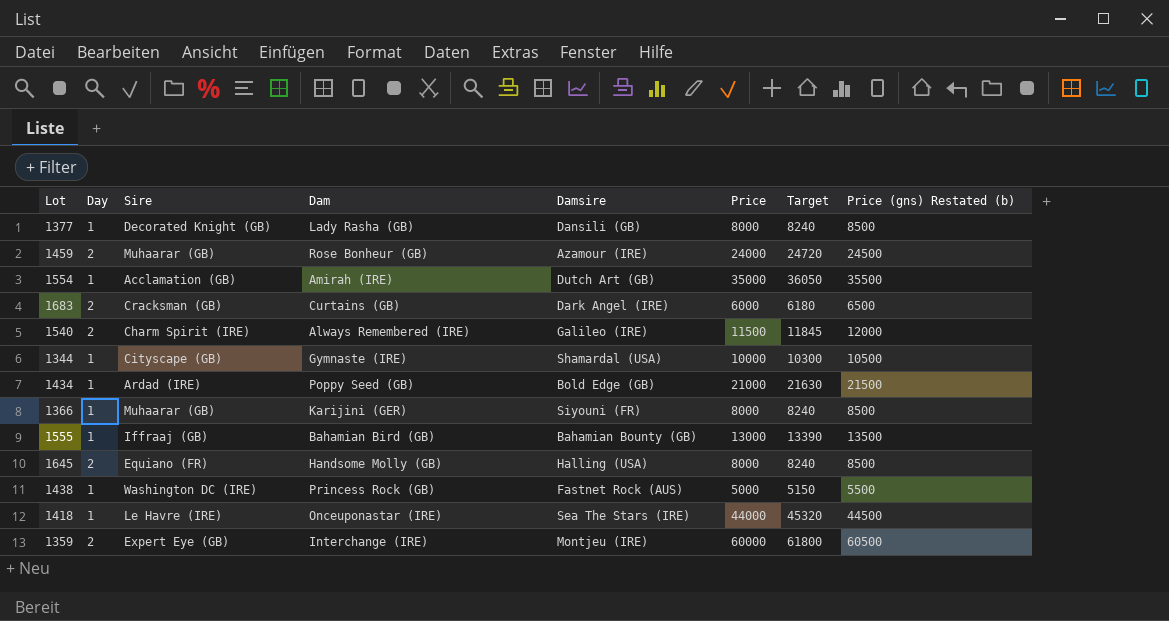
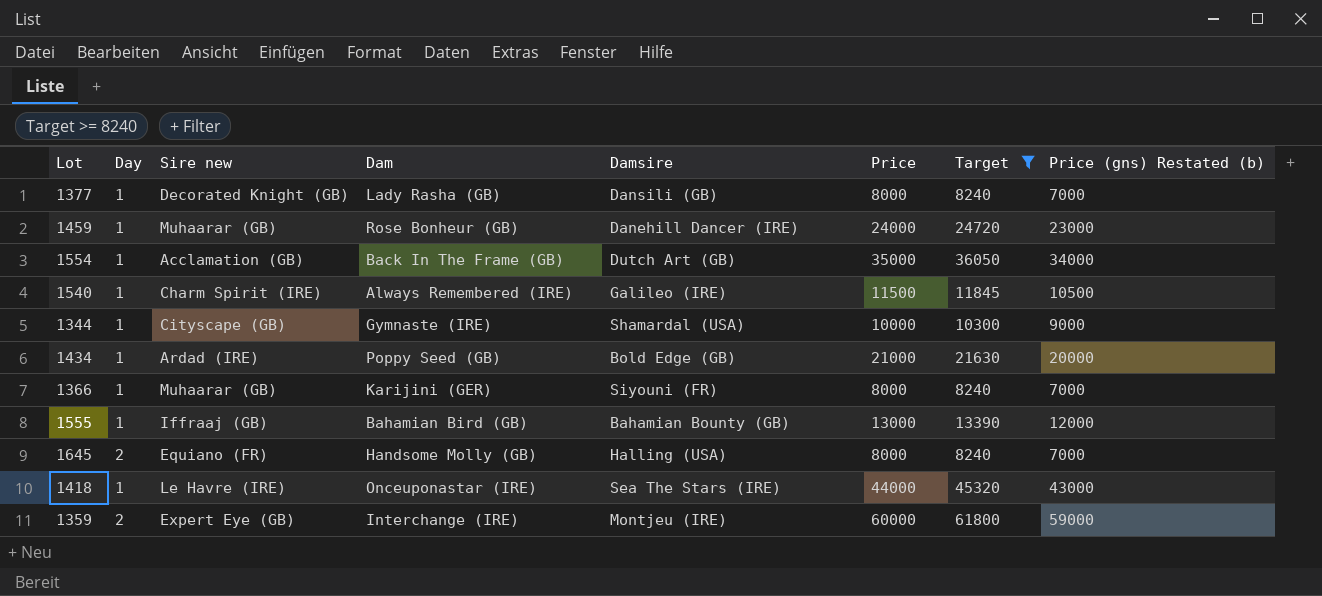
filter: none -> Target >= 8240
column name: Sire -> Sire new
column Price (gns) Restated (b) | formula: [Price] + 500 -> [Price] - 1000
1459 | Day: 2 -> 1
1459 | Damsire: Azamour (IRE) -> Danehill Dancer (IRE)
1554 | Dam: Amirah (IRE) -> Back In The Frame (GB)
1540 | Day: 2 -> 1

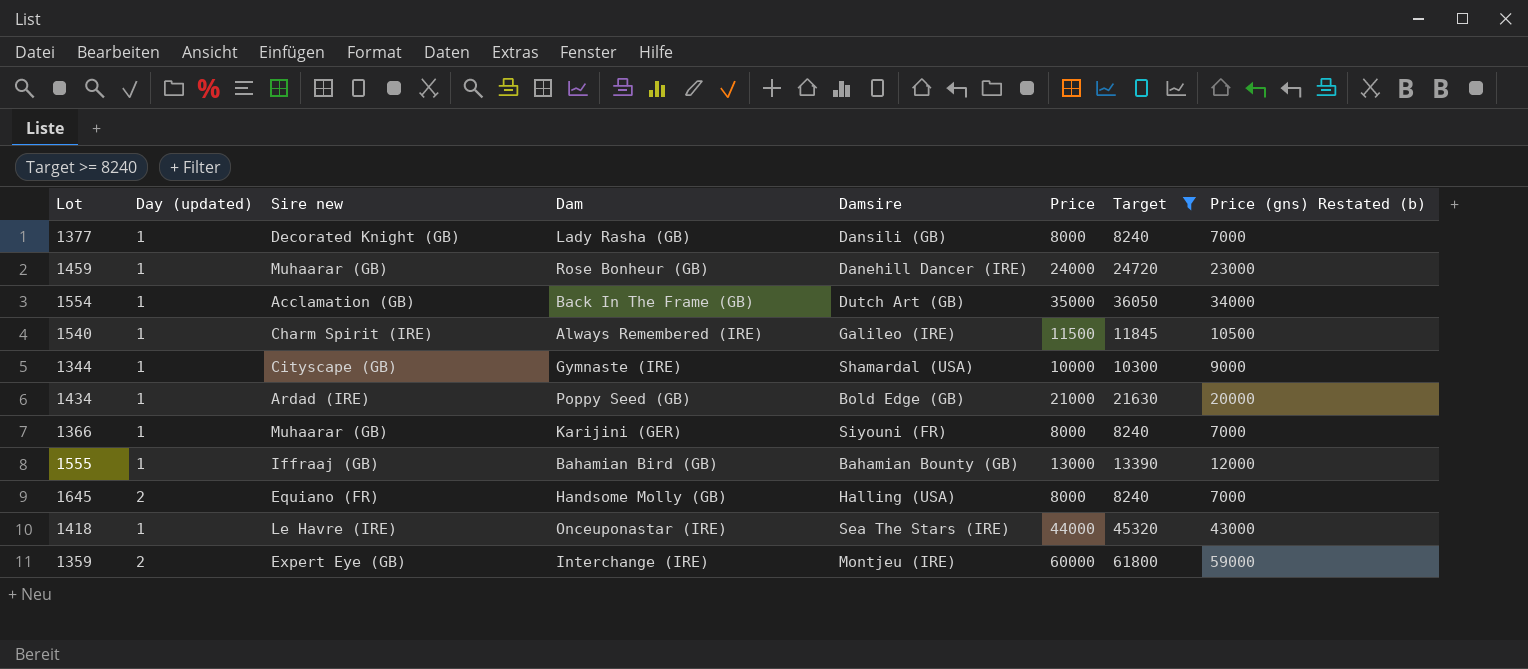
column name: Day -> Day (updated)

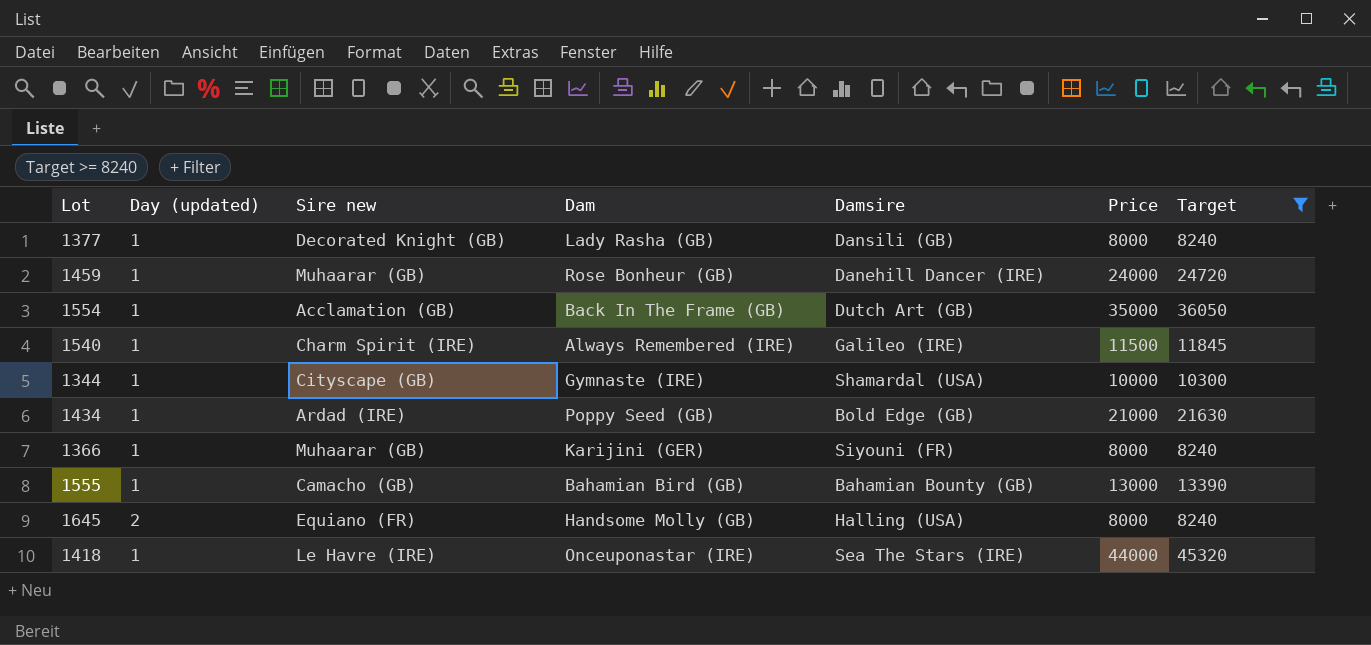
column Price (gns) Restated (b) | formula: [Price] - 1000 -> none
row 1359: 2 | Expert Eye (GB) | Interchange (IRE) | Montjeu (IRE) | 60000 | 61800 | 59000 -> none
1555 | Sire new: Iffraaj (GB) -> Camacho (GB)

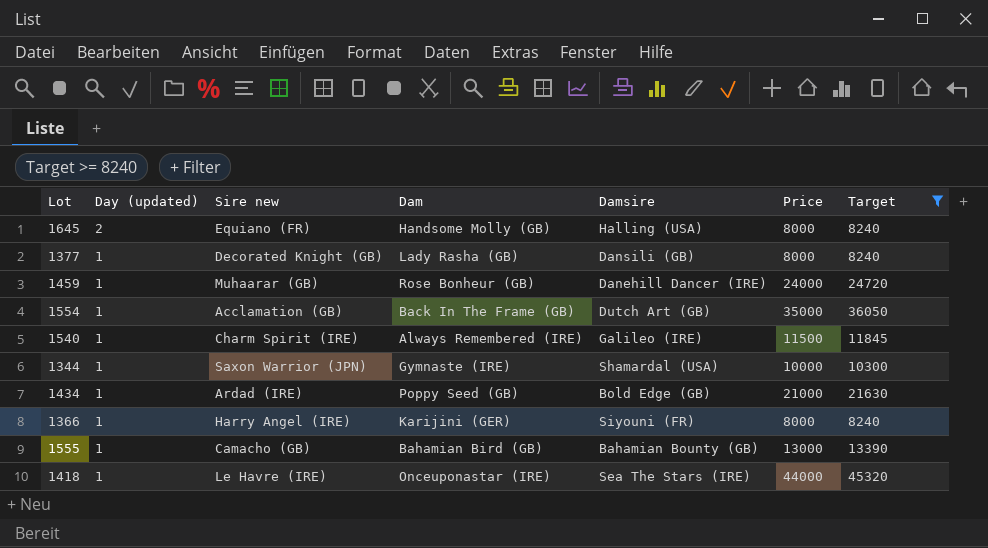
row order: none -> Day (updated) descending
1344 | Sire new: Cityscape (GB) -> Saxon Warrior (JPN)
1366 | Sire new: Muhaarar (GB) -> Harry Angel (IRE)

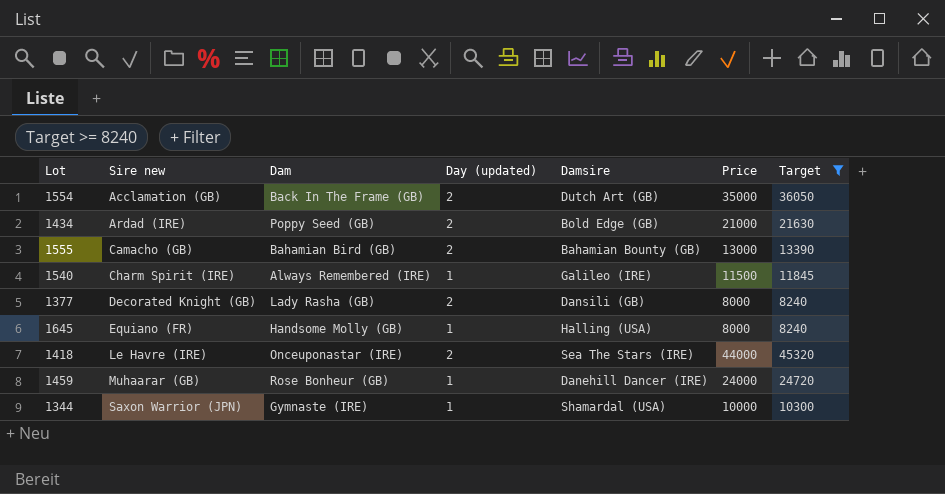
row order: Day (updated) descending -> Sire new ascending
column Day (updated) | position: 2 -> 4
row 1366: 1 | Harry Angel (IRE) | Karijini (GER) | Siyouni (FR) | 8000 | 8240 -> none
1554 | Day (updated): 1 -> 2
1434 | Day (updated): 1 -> 2
1555 | Day (updated): 1 -> 2
1377 | Day (updated): 1 -> 2
1645 | Day (updated): 2 -> 1
1418 | Day (updated): 1 -> 2

